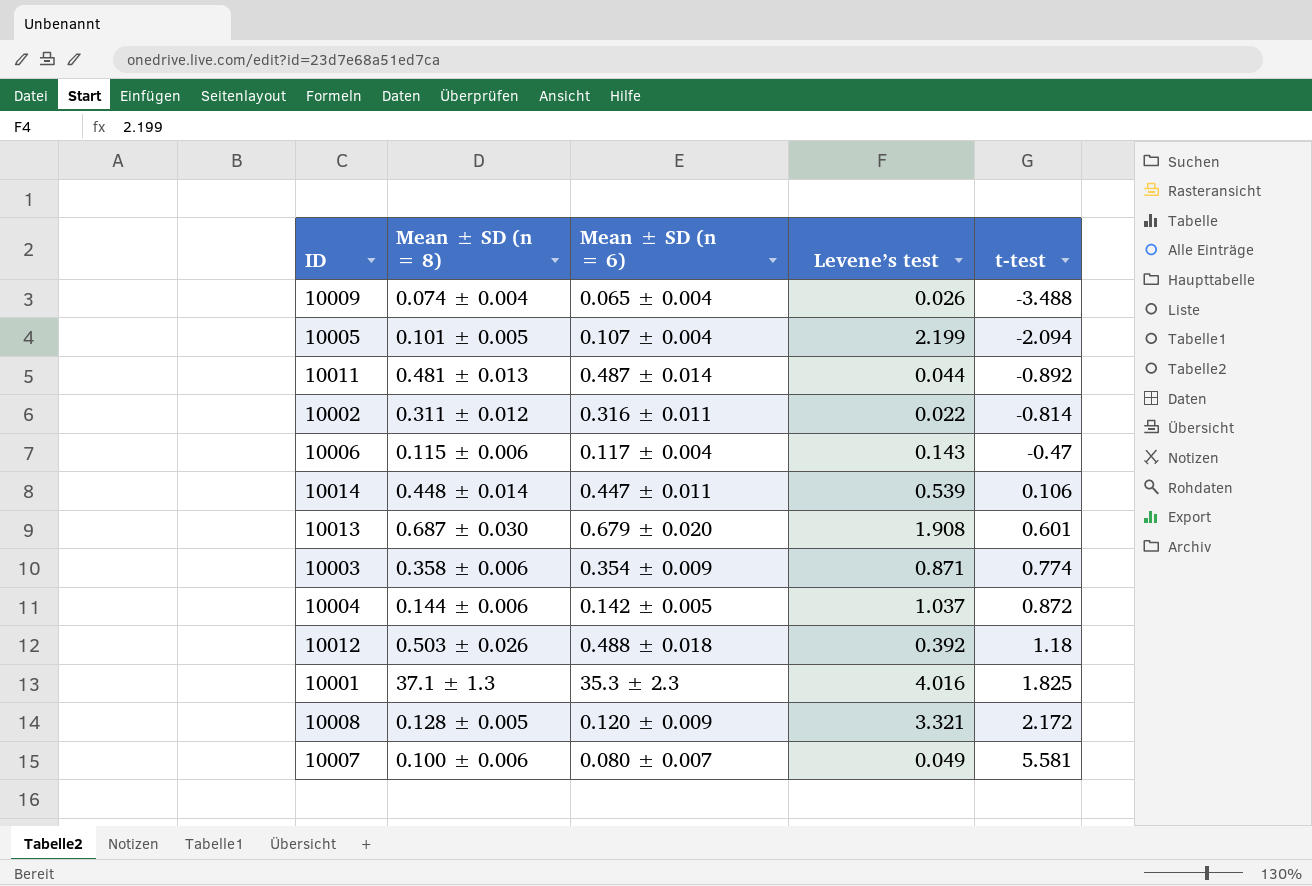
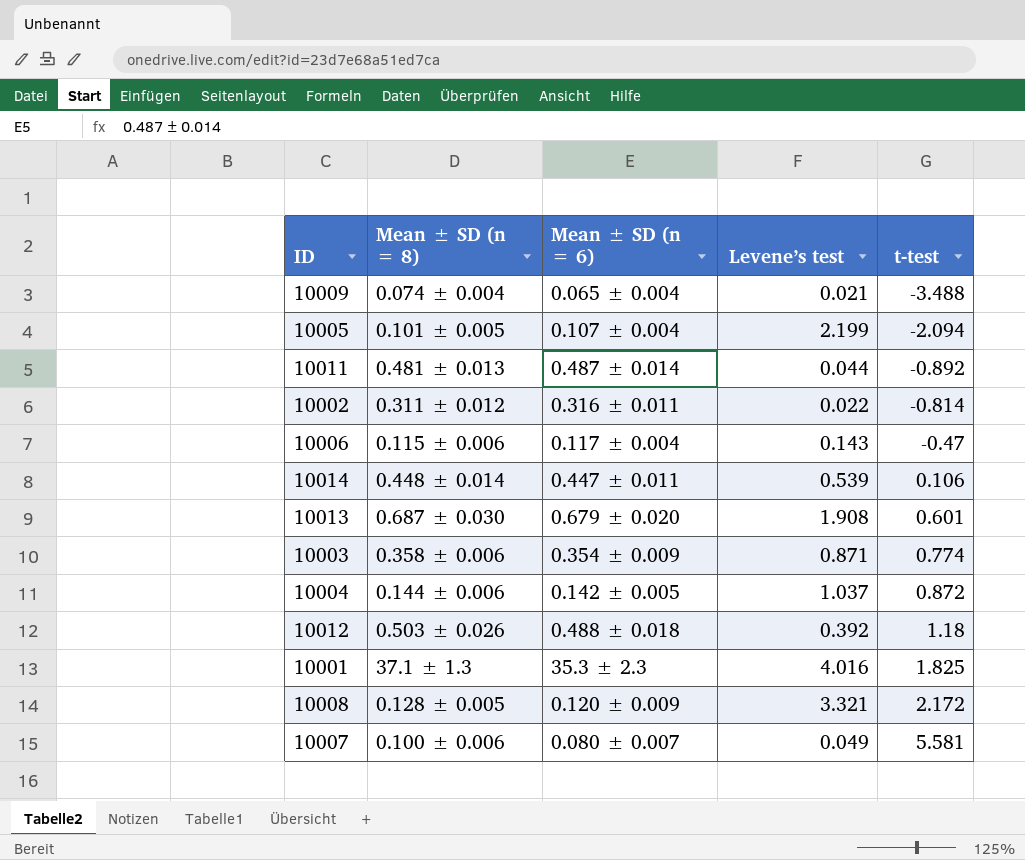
10009 | Levene’s test: 0.026 -> 0.021

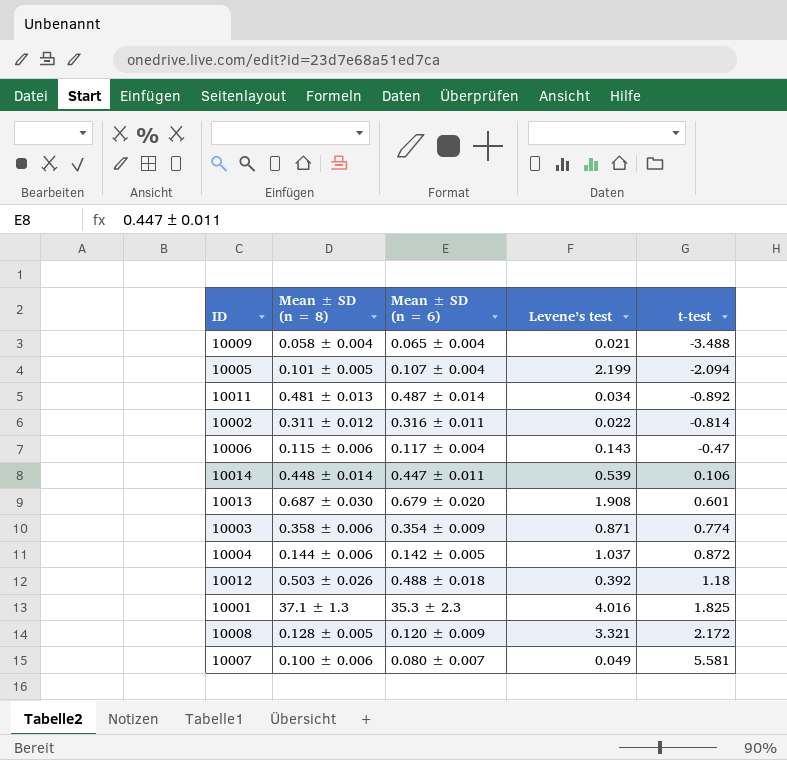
10009 | Mean ± SD (n = 8): 0.074 ± 0.004 -> 0.058 ± 0.004
10011 | Levene’s test: 0.044 -> 0.034

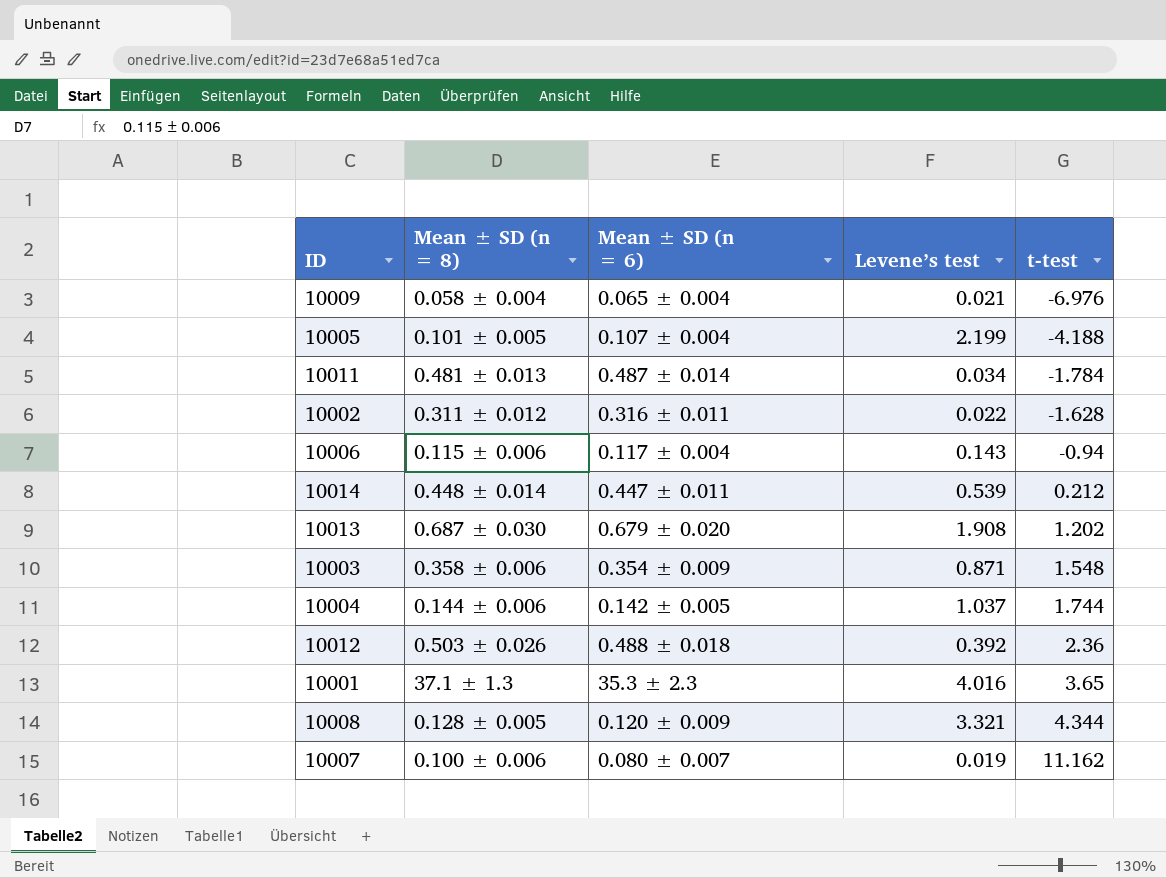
10009 | t-test: -3.488 -> -6.976
10005 | t-test: -2.094 -> -4.188
10011 | t-test: -0.892 -> -1.784
10002 | t-test: -0.814 -> -1.628
10006 | t-test: -0.47 -> -0.94
10014 | t-test: 0.106 -> 0.212
10013 | t-test: 0.601 -> 1.202
10003 | t-test: 0.774 -> 1.548
10004 | t-test: 0.872 -> 1.744
10012 | t-test: 1.18 -> 2.36
10001 | t-test: 1.825 -> 3.65
10008 | t-test: 2.172 -> 4.344
10007 | Levene’s test: 0.049 -> 0.019
10007 | t-test: 5.581 -> 11.162

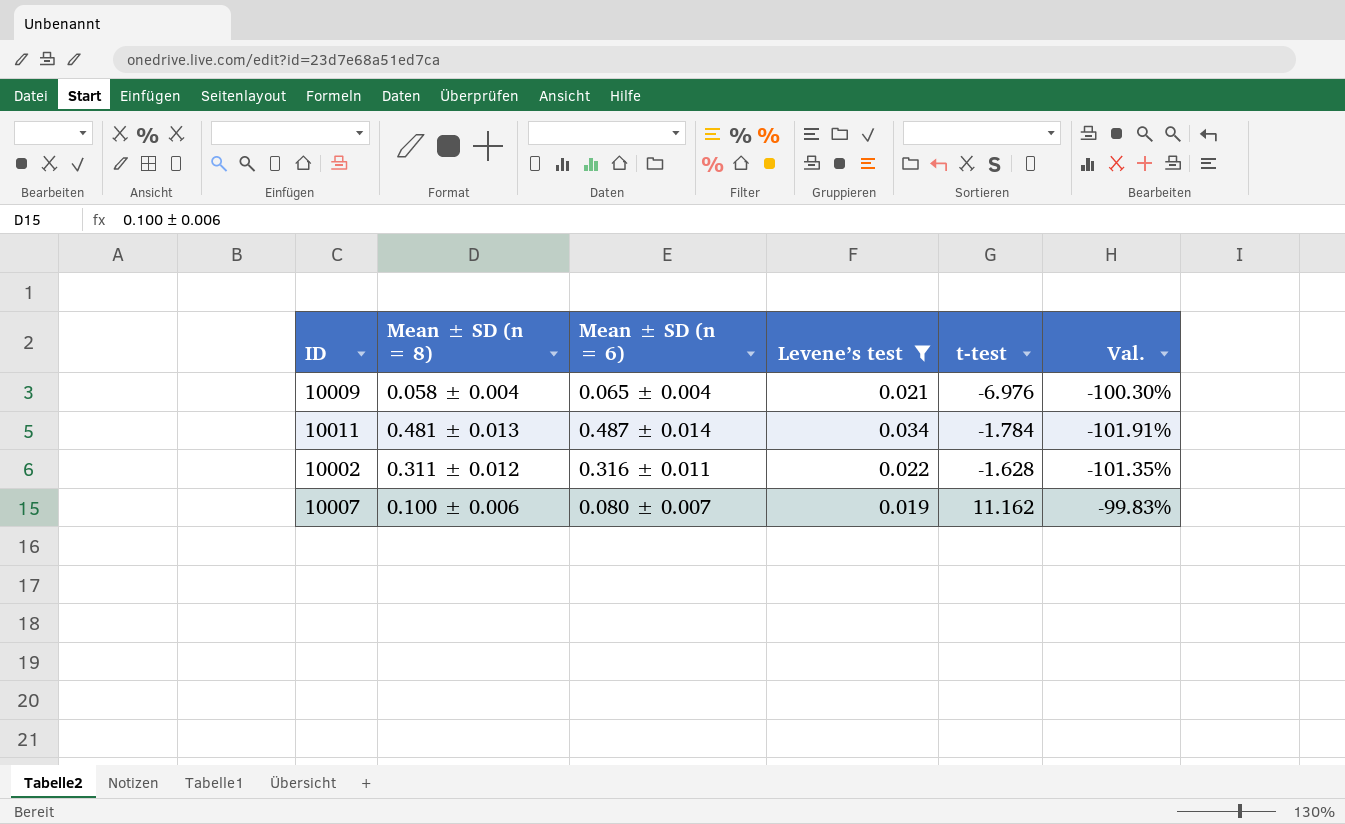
filter: none -> Levene’s test <= 0.034
column Val. | formula: none -> ([Levene’s test] - [t-test]) / [t-test]

